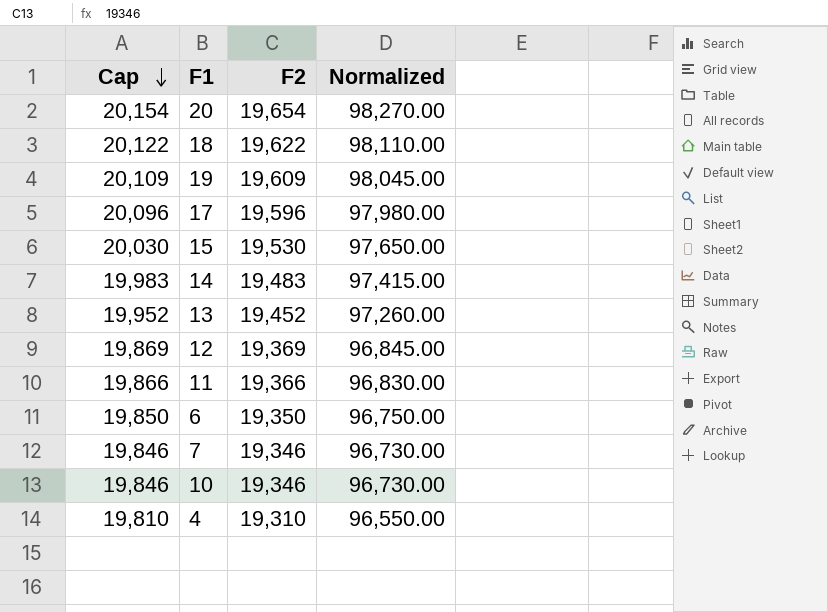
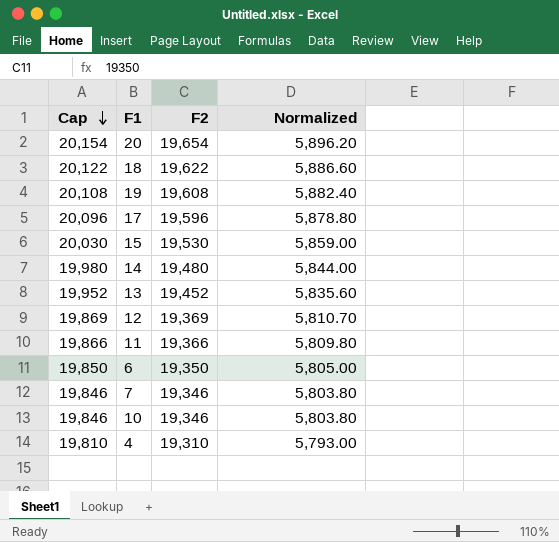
column Normalized | formula: [F2] * 5 -> [F2] * 0.3
19 | Cap: 20,109 -> 20,108
19 | F2: 19,609 -> 19,608
14 | Cap: 19,983 -> 19,980
14 | F2: 19,483 -> 19,480

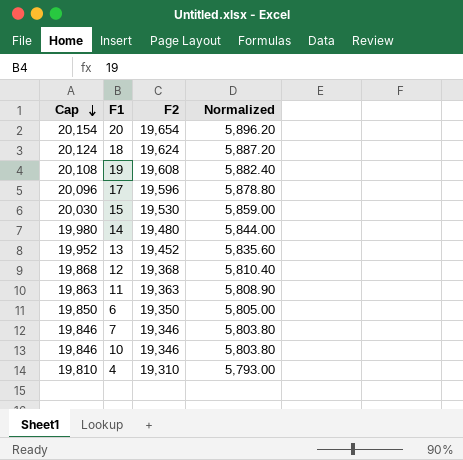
18 | Cap: 20,122 -> 20,124
18 | F2: 19,622 -> 19,624
18 | Normalized: 5,886.60 -> 5,887.20
12 | Cap: 19,869 -> 19,868
12 | F2: 19,369 -> 19,368
12 | Normalized: 5,810.70 -> 5,810.40
11 | Cap: 19,866 -> 19,863
11 | F2: 19,366 -> 19,363
11 | Normalized: 5,809.80 -> 5,808.90

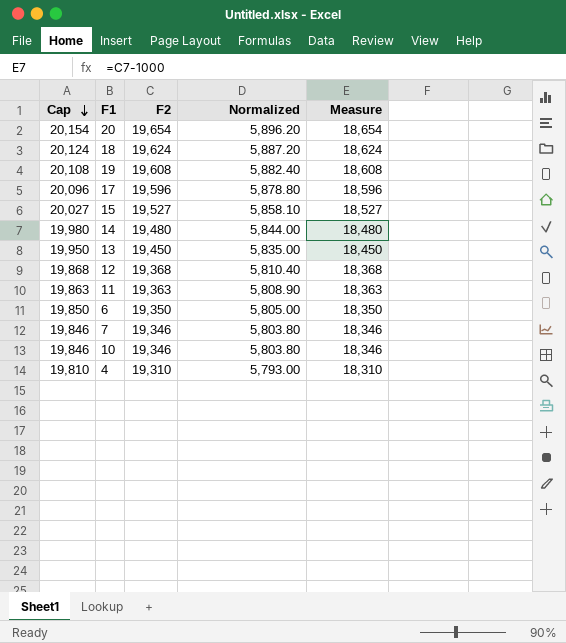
column Measure | formula: none -> [F2] - 1000
15 | Cap: 20,030 -> 20,027
15 | F2: 19,530 -> 19,527
15 | Normalized: 5,859.00 -> 5,858.10
13 | Cap: 19,952 -> 19,950
13 | F2: 19,452 -> 19,450
13 | Normalized: 5,835.60 -> 5,835.00

